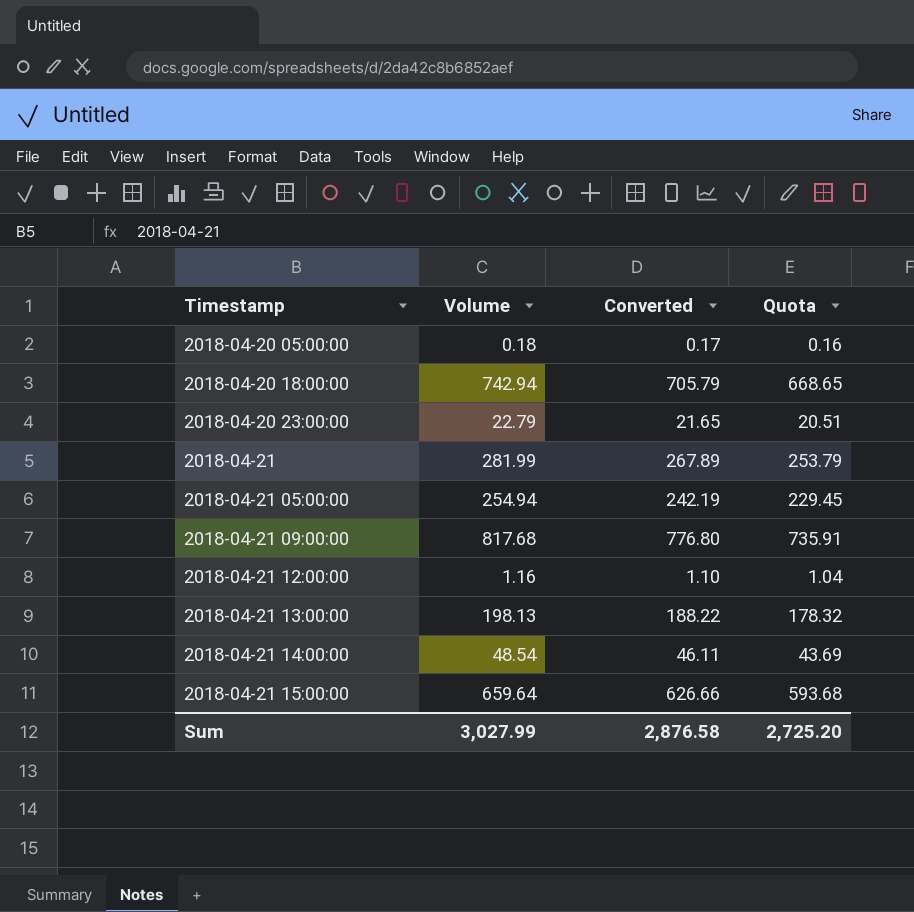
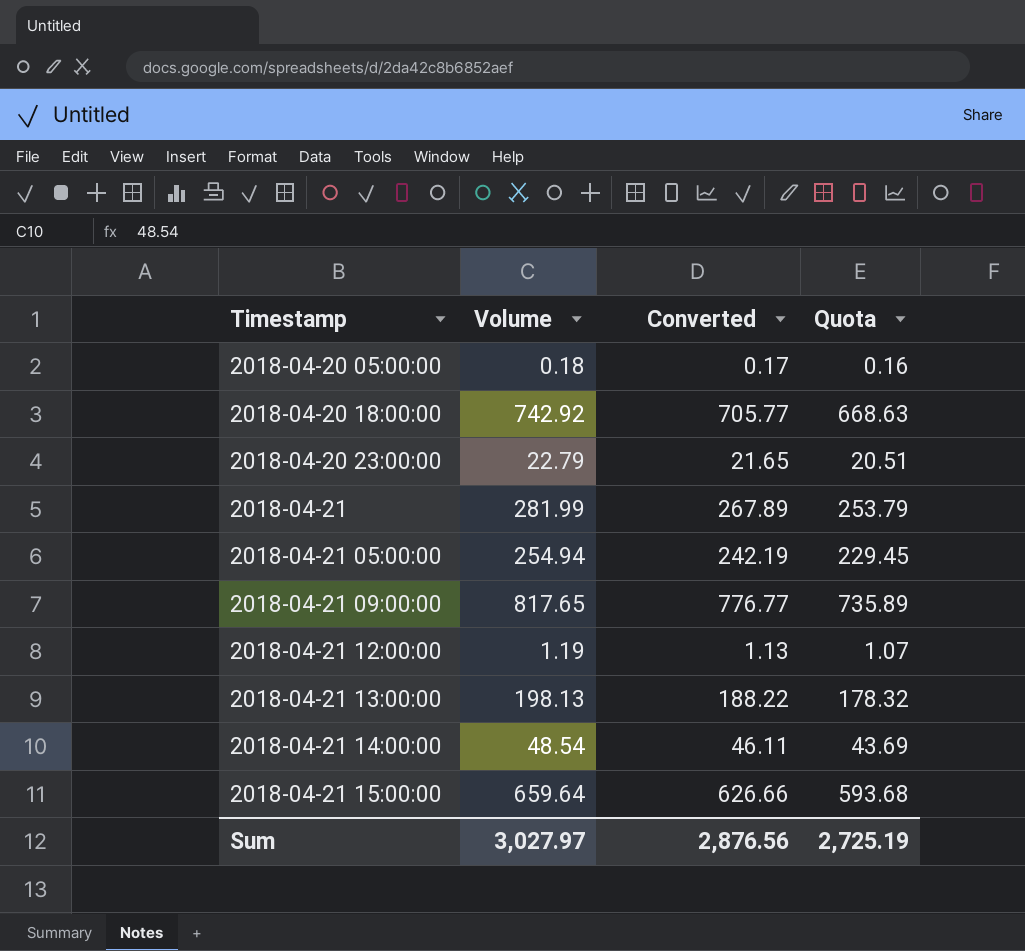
2018-04-20 18:00:00 | Volume: 742.94 -> 742.92
2018-04-20 18:00:00 | Converted: 705.79 -> 705.77
2018-04-20 18:00:00 | Quota: 668.65 -> 668.63
2018-04-21 09:00:00 | Volume: 817.68 -> 817.65
2018-04-21 09:00:00 | Converted: 776.80 -> 776.77
2018-04-21 09:00:00 | Quota: 735.91 -> 735.89
2018-04-21 12:00:00 | Volume: 1.16 -> 1.19
2018-04-21 12:00:00 | Converted: 1.10 -> 1.13
2018-04-21 12:00:00 | Quota: 1.04 -> 1.07
Sum | Volume: 3,027.99 -> 3,027.97
Sum | Converted: 2,876.58 -> 2,876.56
Sum | Quota: 2,725.20 -> 2,725.19

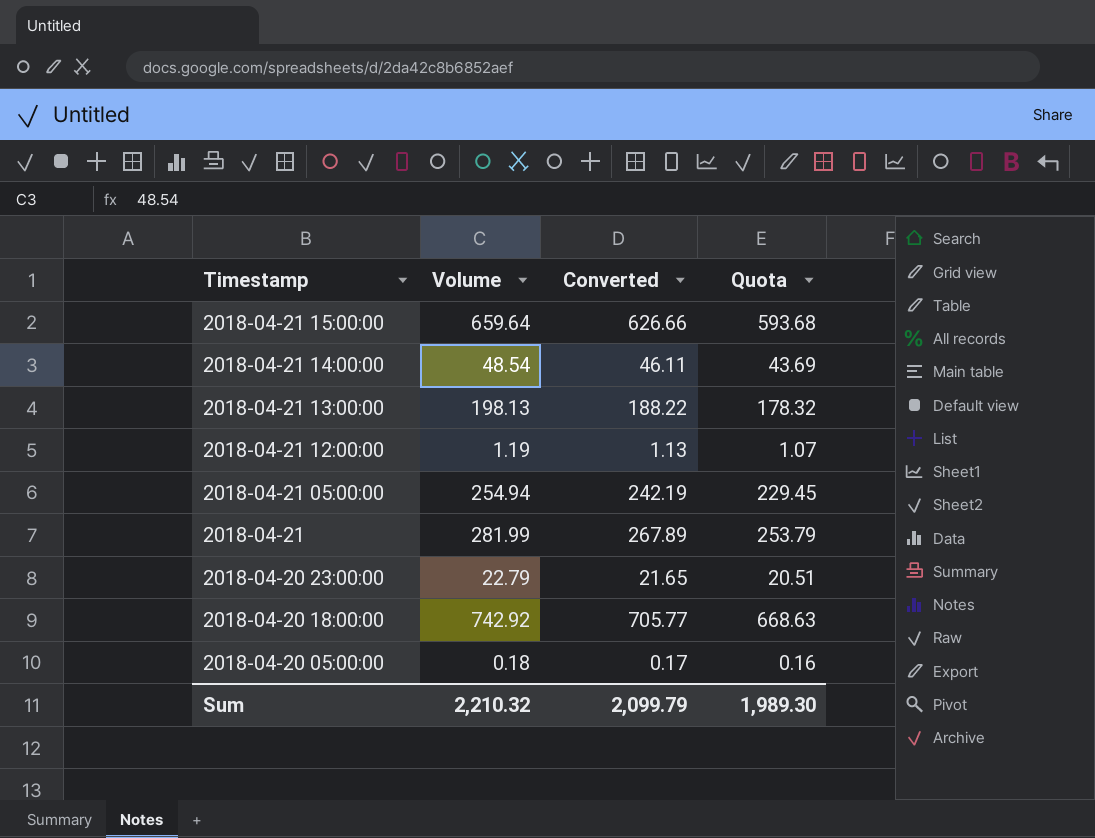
row order: Timestamp ascending -> Timestamp descending
row 2018-04-21 09:00:00: 817.65 | 776.77 | 735.89 -> none
Sum | Volume: 3,027.97 -> 2,210.32
Sum | Converted: 2,876.56 -> 2,099.79
Sum | Quota: 2,725.19 -> 1,989.30

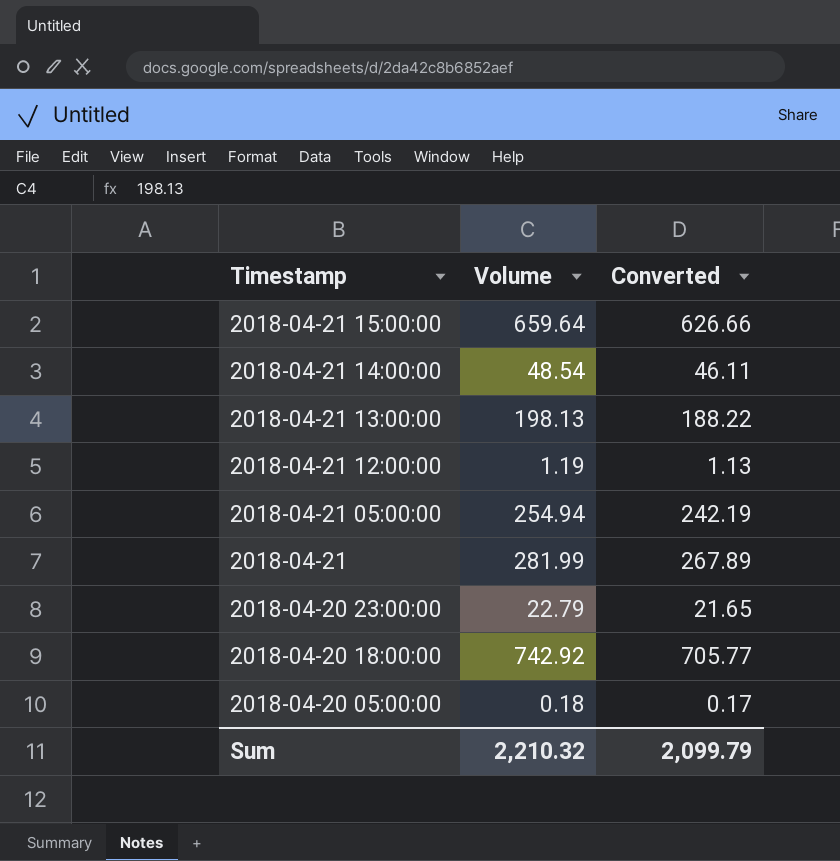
column Quota | formula: [Volume] * 0.9 -> none

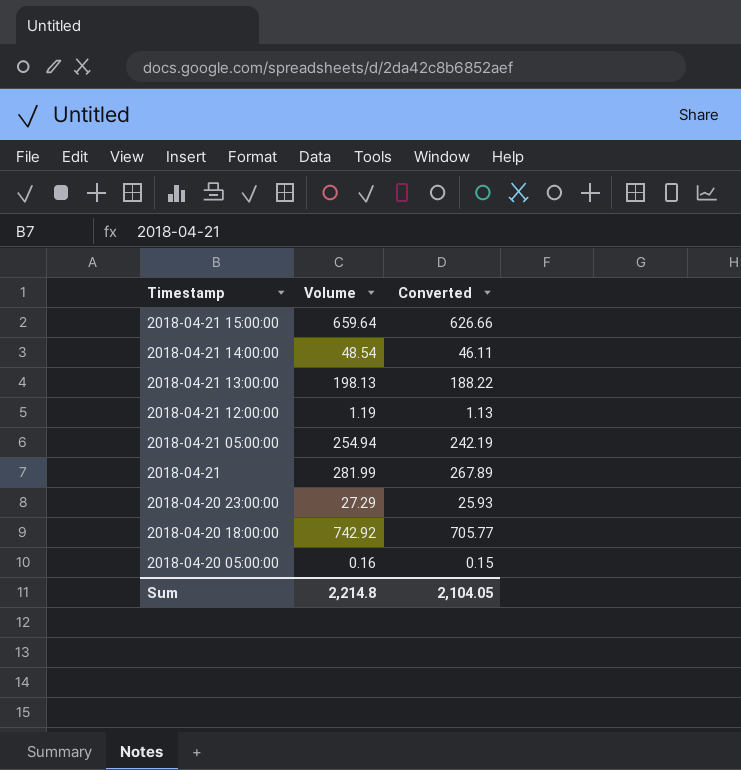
2018-04-20 23:00:00 | Volume: 22.79 -> 27.29
2018-04-20 23:00:00 | Converted: 21.65 -> 25.93
2018-04-20 05:00:00 | Volume: 0.18 -> 0.16
2018-04-20 05:00:00 | Converted: 0.17 -> 0.15
Sum | Volume: 2,210.32 -> 2,214.8
Sum | Converted: 2,099.79 -> 2,104.05

